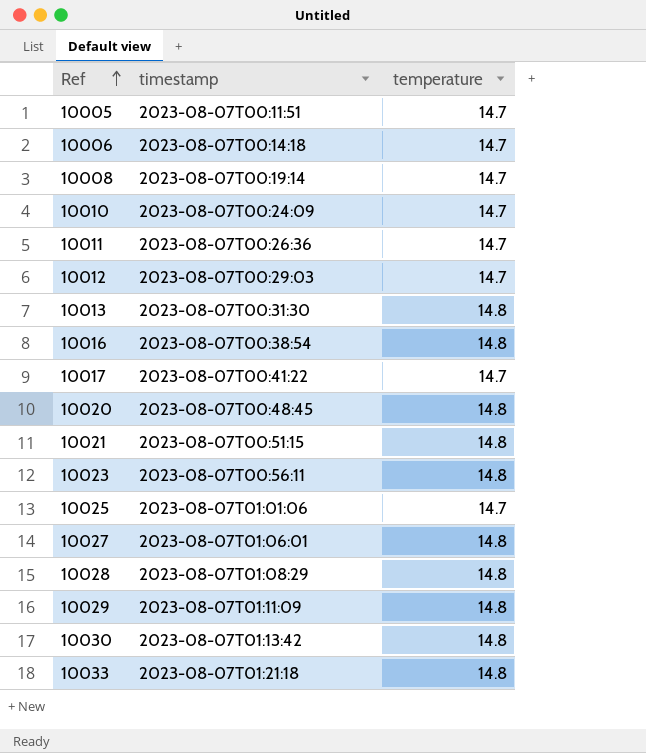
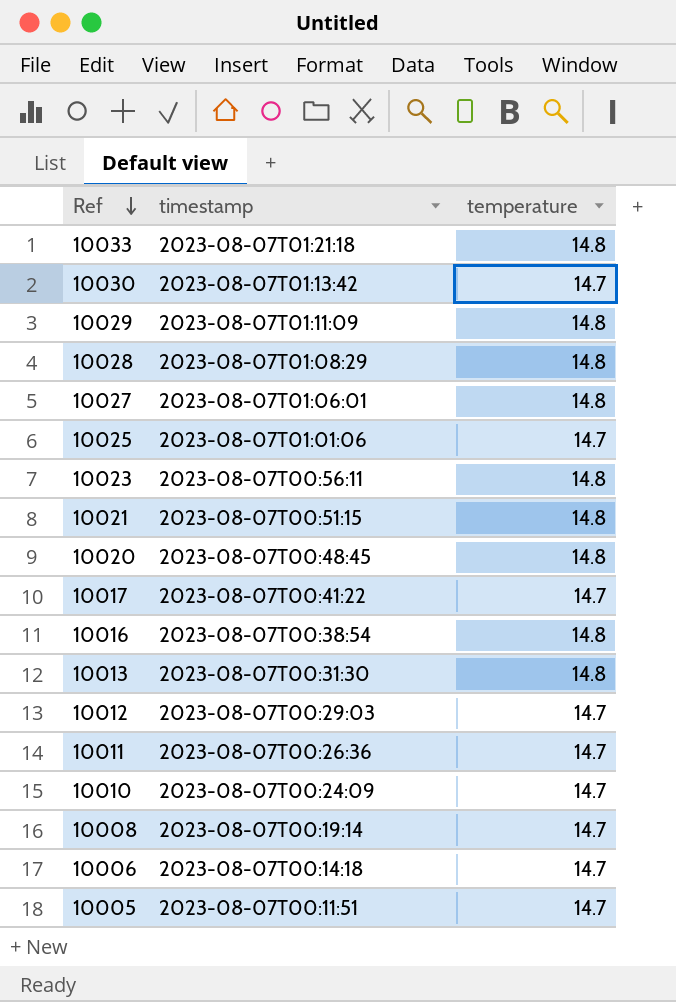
row order: Ref ascending -> Ref descending
10030 | temperature: 14.8 -> 14.7

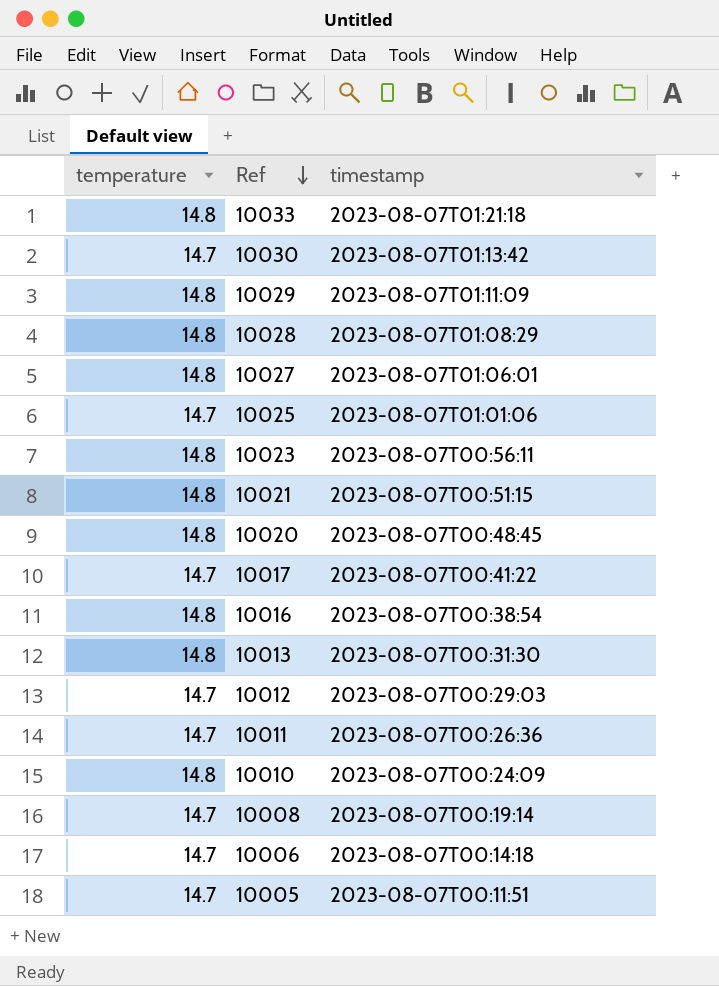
column temperature | position: 3 -> 1
10010 | temperature: 14.7 -> 14.8

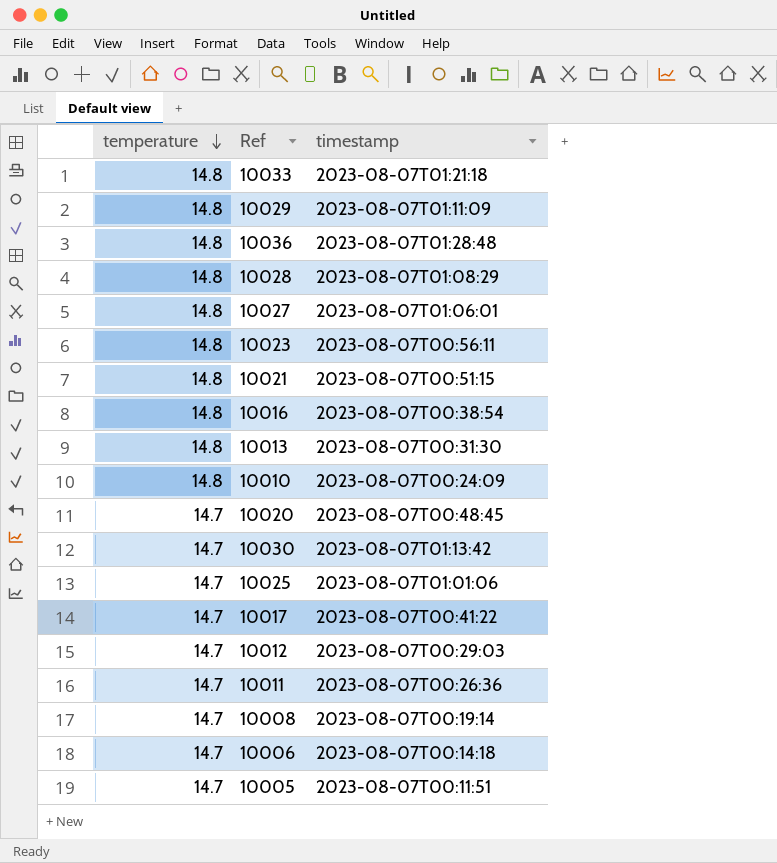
row order: Ref descending -> temperature descending
row 10036: none -> 14.8 | 2023-08-07T01:28:48
10020 | temperature: 14.8 -> 14.7

